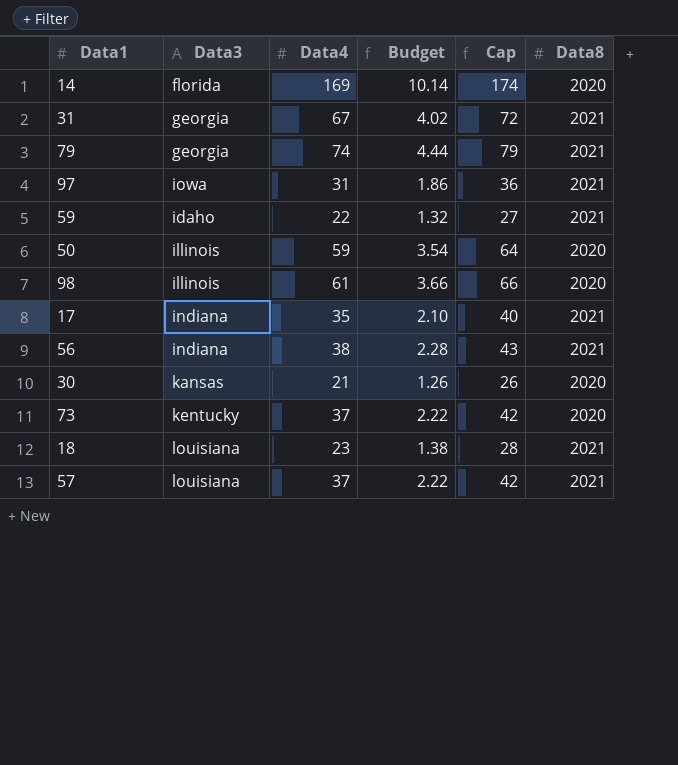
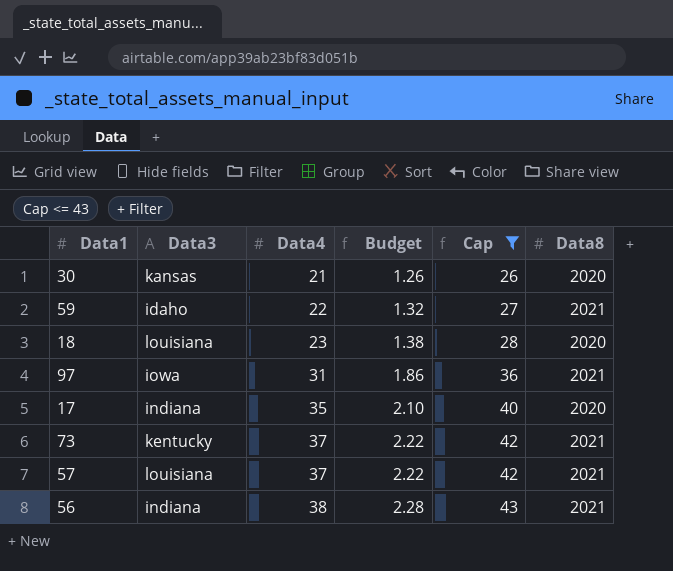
filter: none -> Cap <= 43
row order: none -> Data4 ascending
18 | Data8: 2021 -> 2020
17 | Data8: 2021 -> 2020
73 | Data8: 2020 -> 2021

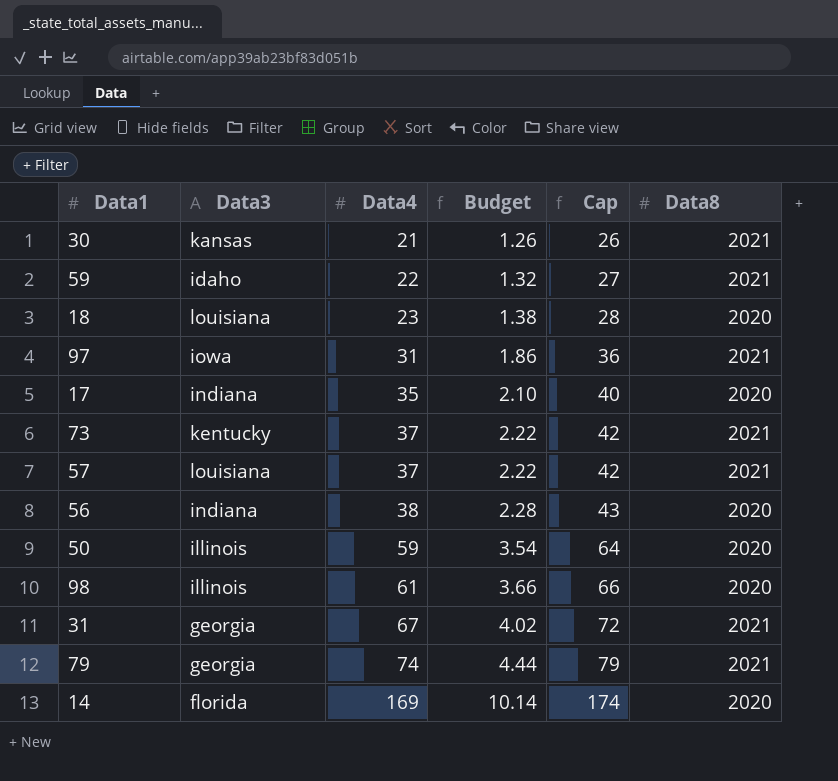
filter: Cap <= 43 -> none
30 | Data8: 2020 -> 2021
56 | Data8: 2021 -> 2020

